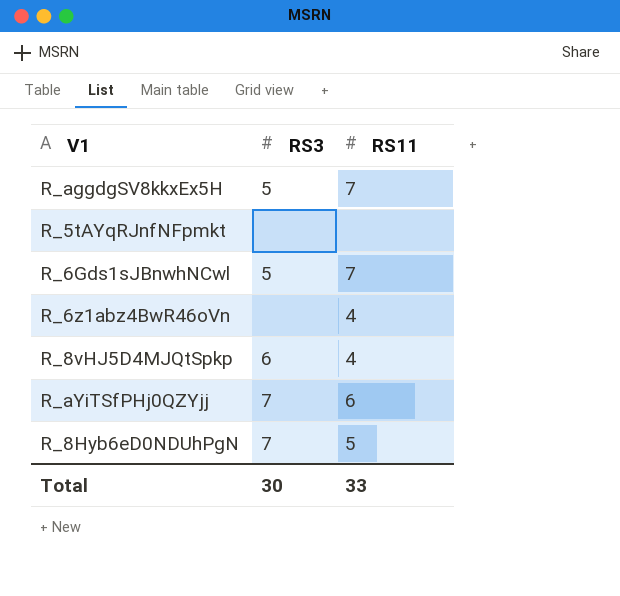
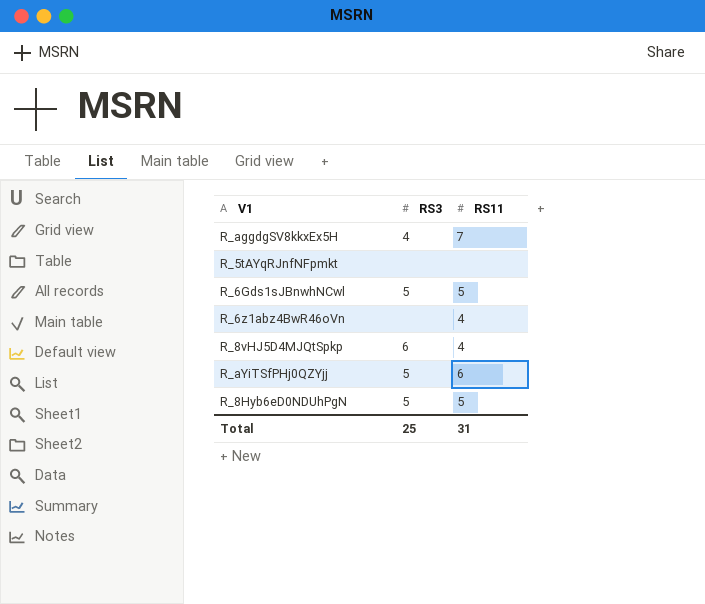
R_aggdgSV8kkxEx5H | RS3: 5 -> 4
R_6Gds1sJBnwhNCwl | RS11: 7 -> 5
R_aYiTSfPHj0QZYjj | RS3: 7 -> 5
R_8Hyb6eD0NDUhPgN | RS3: 7 -> 5
Total | RS3: 30 -> 25
Total | RS11: 33 -> 31

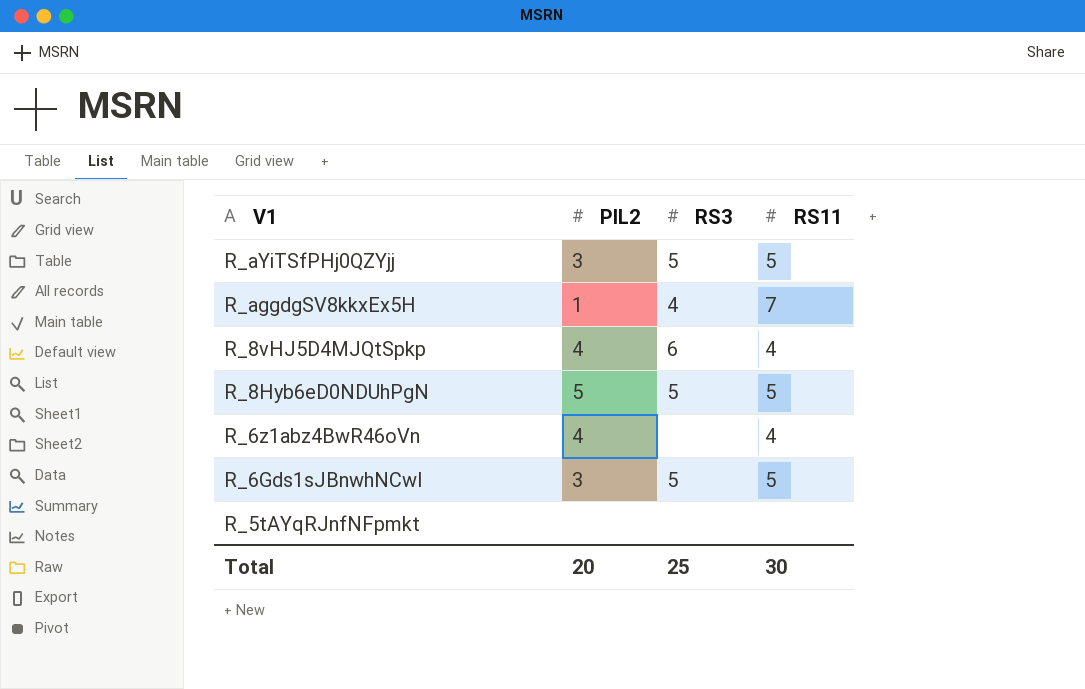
row order: none -> V1 descending
column PIL2 | position: none -> 2
R_aYiTSfPHj0QZYjj | RS11: 6 -> 5
Total | RS11: 31 -> 30

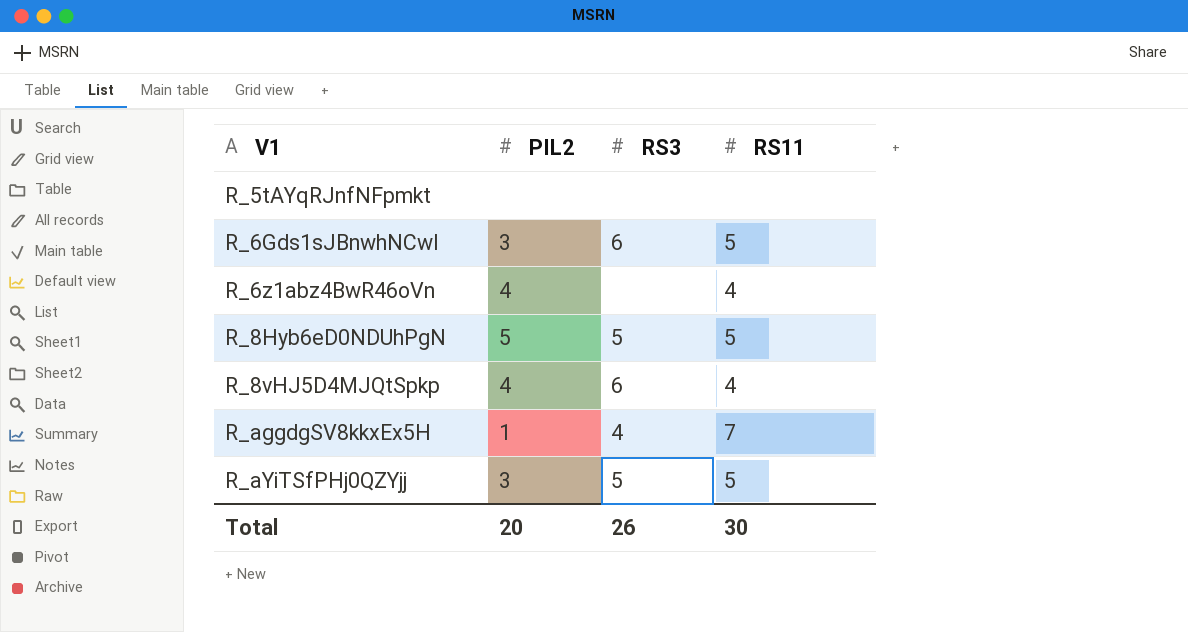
row order: V1 descending -> V1 ascending
R_6Gds1sJBnwhNCwl | RS3: 5 -> 6
Total | RS3: 25 -> 26

